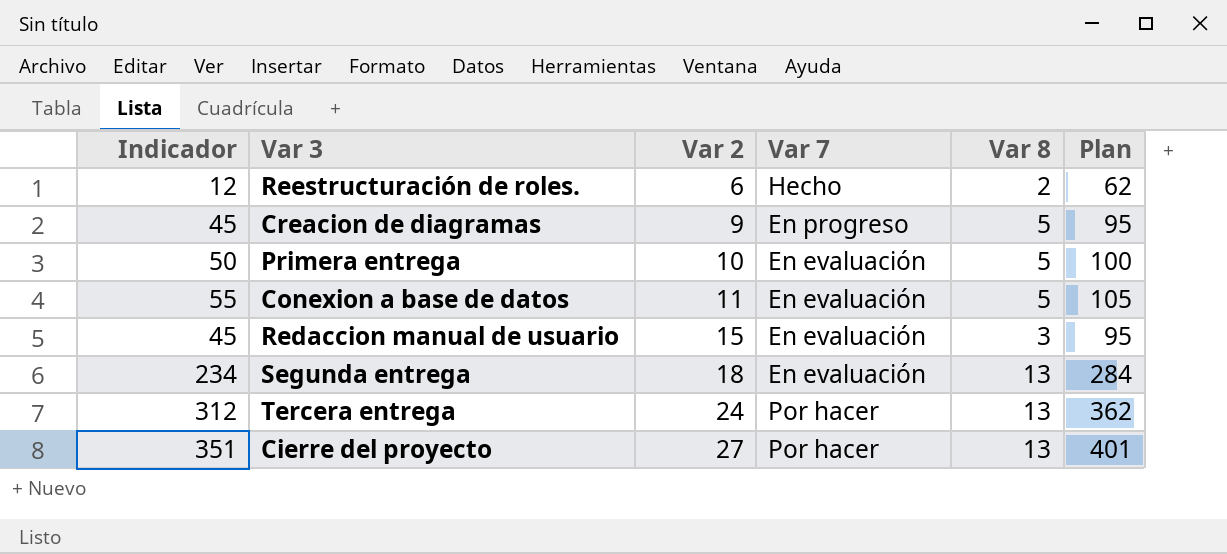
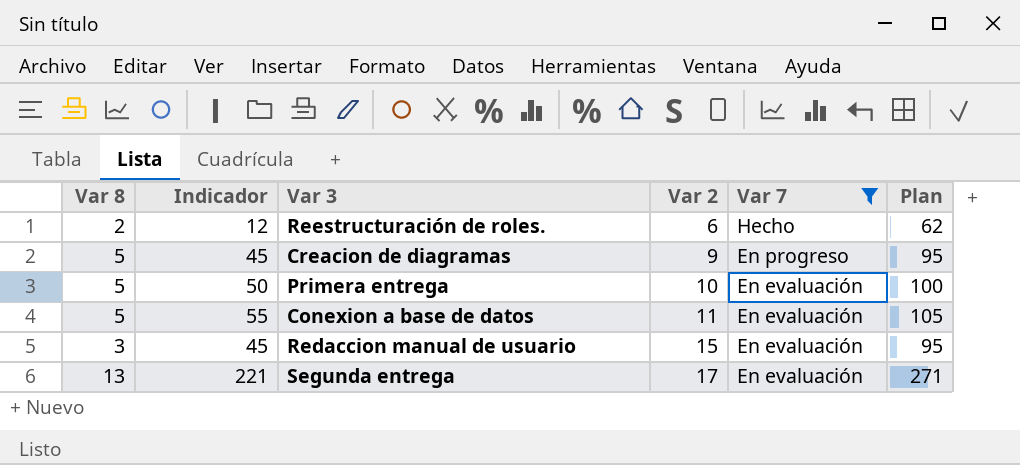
filter: none -> Var 7 != Por hacer
column Var 8 | position: 5 -> 1
Segunda entrega | Indicador: 234 -> 221
Segunda entrega | Var 2: 18 -> 17
Segunda entrega | Plan: 284 -> 271

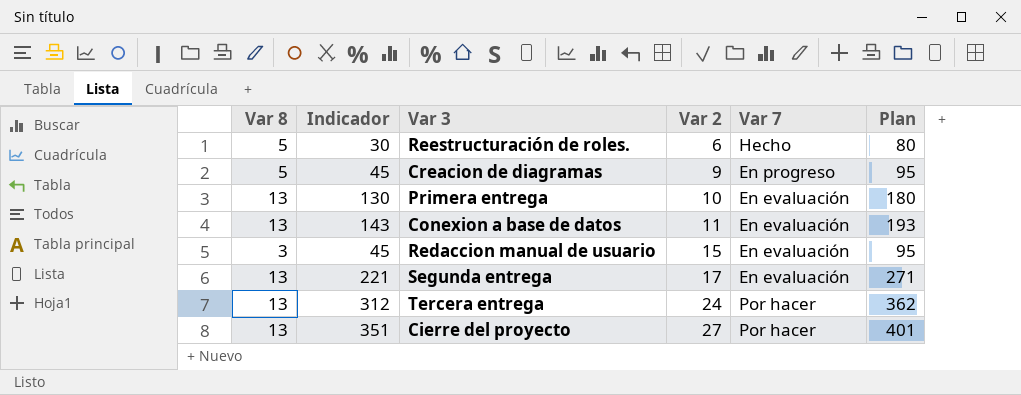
filter: Var 7 != Por hacer -> none
Reestructuración de roles. | Var 8: 2 -> 5
Reestructuración de roles. | Indicador: 12 -> 30
Reestructuración de roles. | Plan: 62 -> 80
Primera entrega | Var 8: 5 -> 13
Primera entrega | Indicador: 50 -> 130
Primera entrega | Plan: 100 -> 180
Conexion a base de datos | Var 8: 5 -> 13
Conexion a base de datos | Indicador: 55 -> 143
Conexion a base de datos | Plan: 105 -> 193

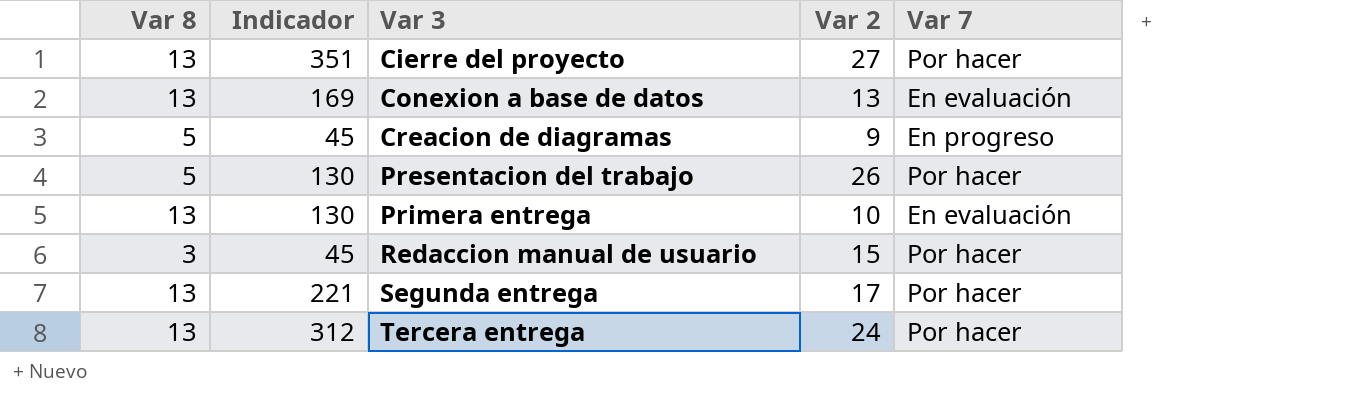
row order: Var 2 ascending -> Var 3 ascending
column Plan | formula: [Indicador] + 50 -> none
row Reestructuración de roles.: 5 | 30 | 6 | Hecho | 80 -> none
Conexion a base de datos | Indicador: 143 -> 169
Conexion a base de datos | Var 2: 11 -> 13
row Presentacion del trabajo: none -> 5 | 130 | 26 | Por hacer
Redaccion manual de usuario | Var 7: En evaluación -> Por hacer
Segunda entrega | Var 7: En evaluación -> Por hacer

